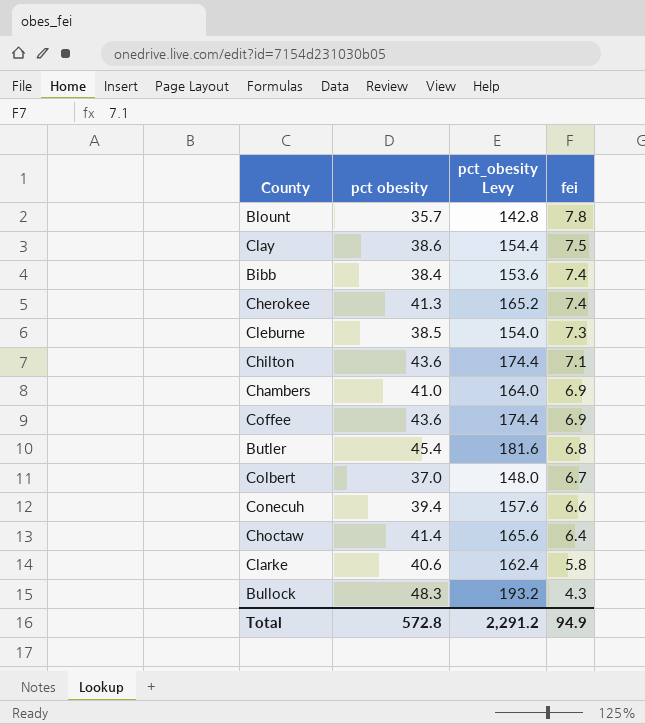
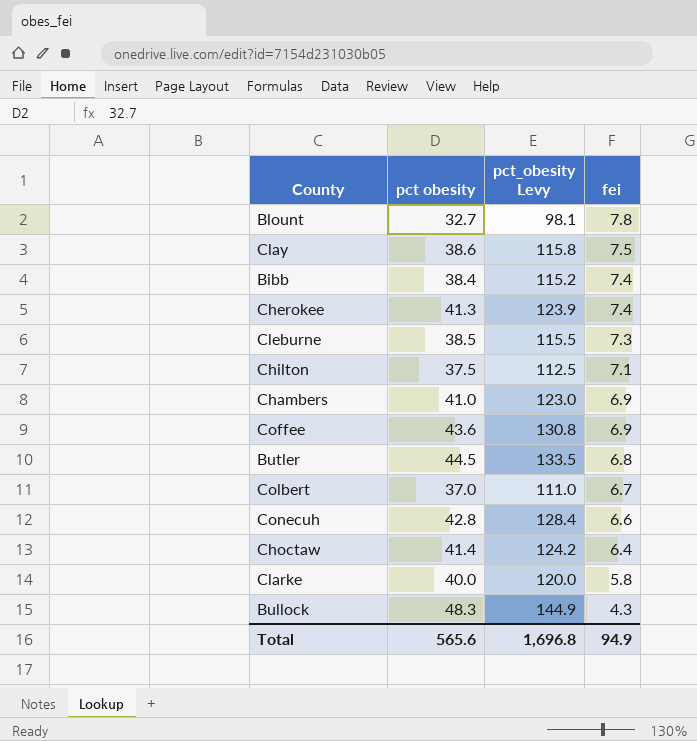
column pct_obesity Levy | formula: [pct obesity] * 4 -> [pct obesity] * 3
Blount | pct obesity: 35.7 -> 32.7
Chilton | pct obesity: 43.6 -> 37.5
Butler | pct obesity: 45.4 -> 44.5
Conecuh | pct obesity: 39.4 -> 42.8
Clarke | pct obesity: 40.6 -> 40.0
Total | pct obesity: 572.8 -> 565.6
Total | pct_obesity Levy: 2,291.2 -> 1,696.8

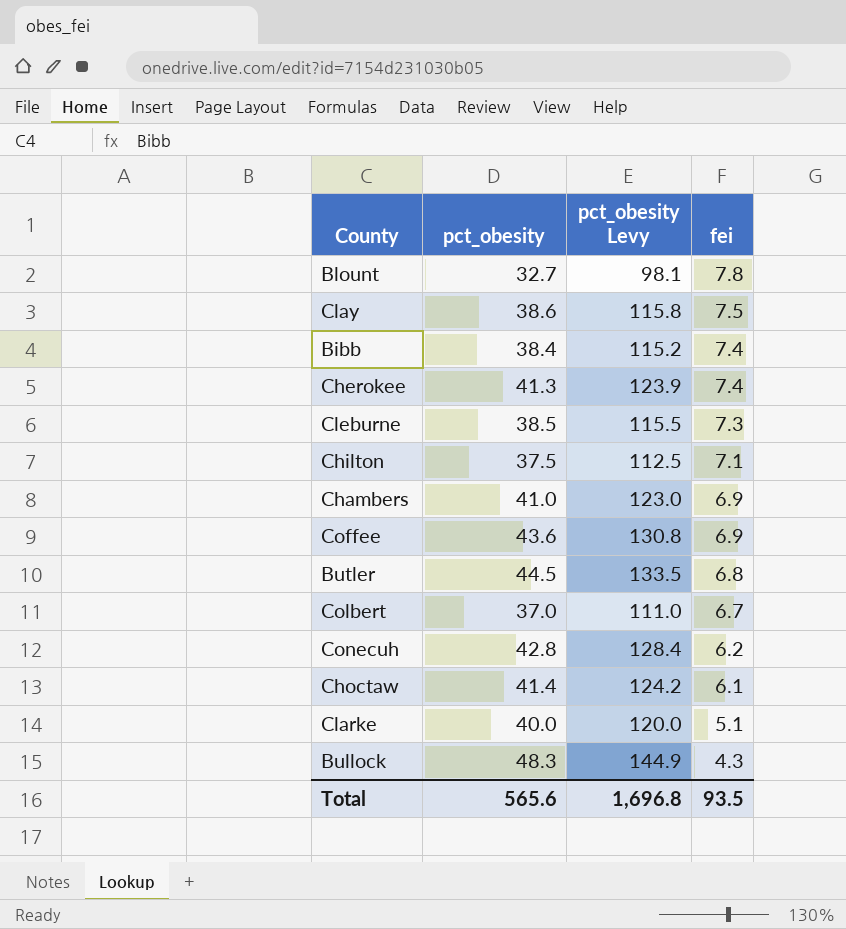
column name: pct obesity -> pct_obesity
Conecuh | fei: 6.6 -> 6.2
Choctaw | fei: 6.4 -> 6.1
Clarke | fei: 5.8 -> 5.1
Total | fei: 94.9 -> 93.5

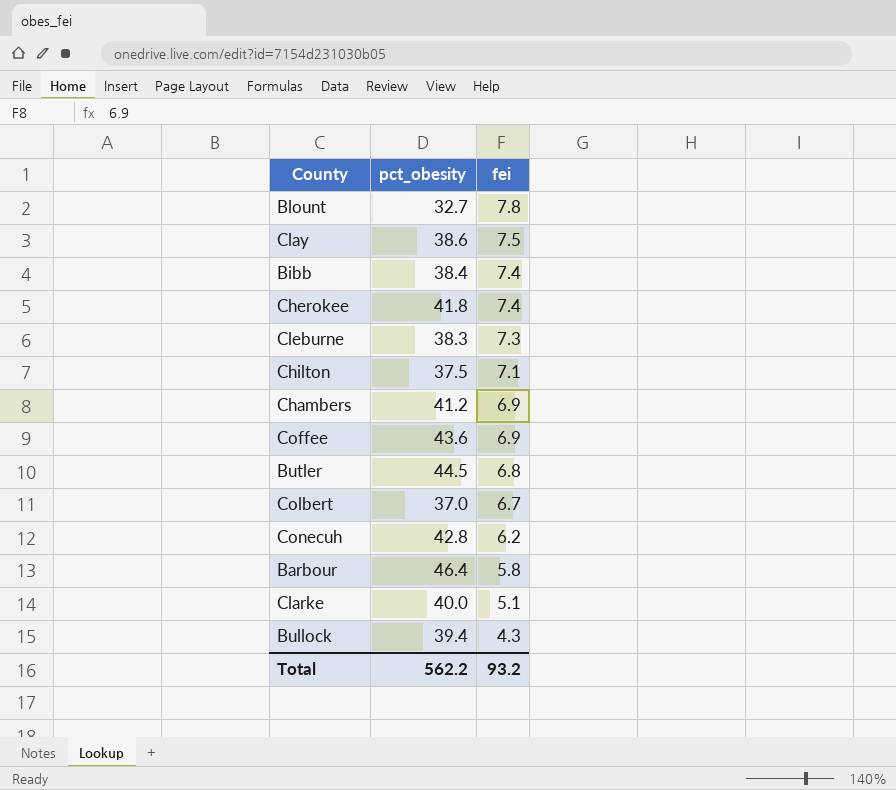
column pct_obesity Levy | formula: [pct_obesity] * 3 -> none
row Choctaw: 41.4 | 124.2 | 6.1 -> none
Cherokee | pct_obesity: 41.3 -> 41.8
Cleburne | pct_obesity: 38.5 -> 38.3
Chambers | pct_obesity: 41.0 -> 41.2
row Barbour: none -> 46.4 | 5.8
Bullock | pct_obesity: 48.3 -> 39.4
Total | pct_obesity: 565.6 -> 562.2
Total | fei: 93.5 -> 93.2

